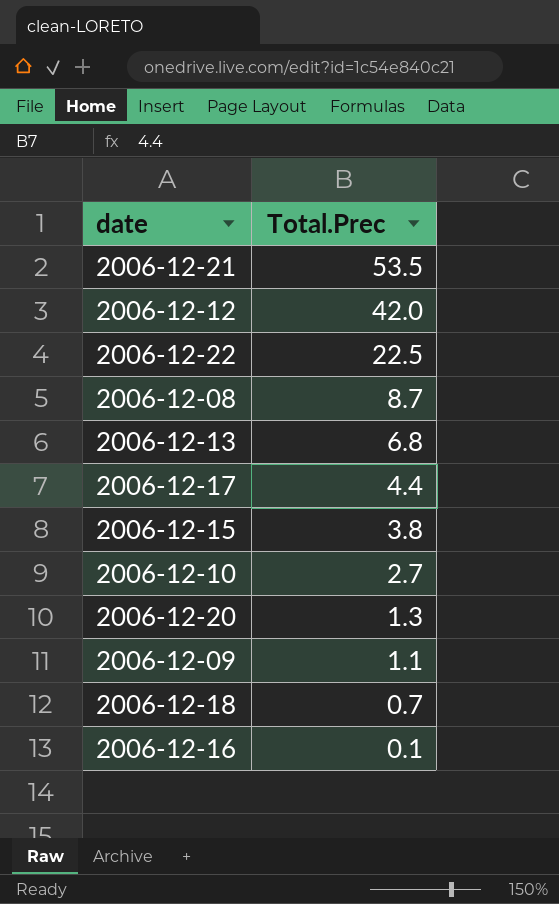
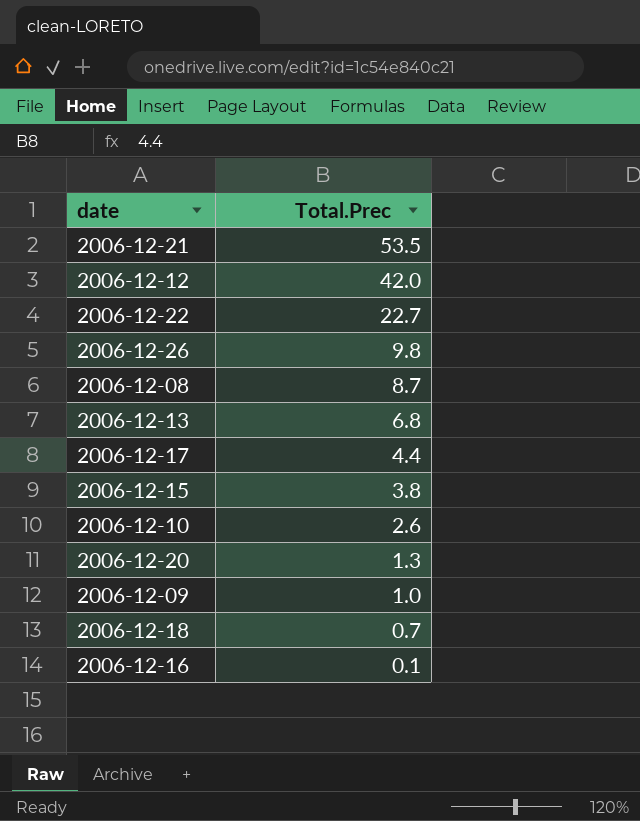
2006-12-22 | Total.Prec: 22.5 -> 22.7
row 2006-12-26: none -> 9.8
2006-12-10 | Total.Prec: 2.7 -> 2.6
2006-12-09 | Total.Prec: 1.1 -> 1.0

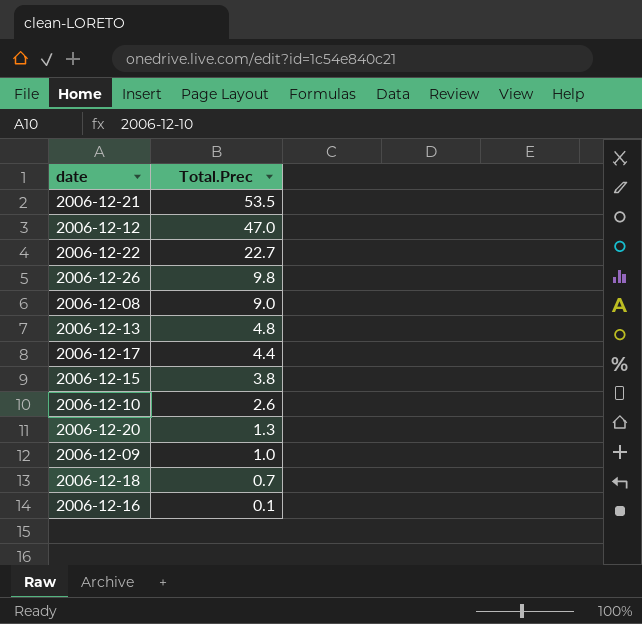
2006-12-12 | Total.Prec: 42.0 -> 47.0
2006-12-08 | Total.Prec: 8.7 -> 9.0
2006-12-13 | Total.Prec: 6.8 -> 4.8

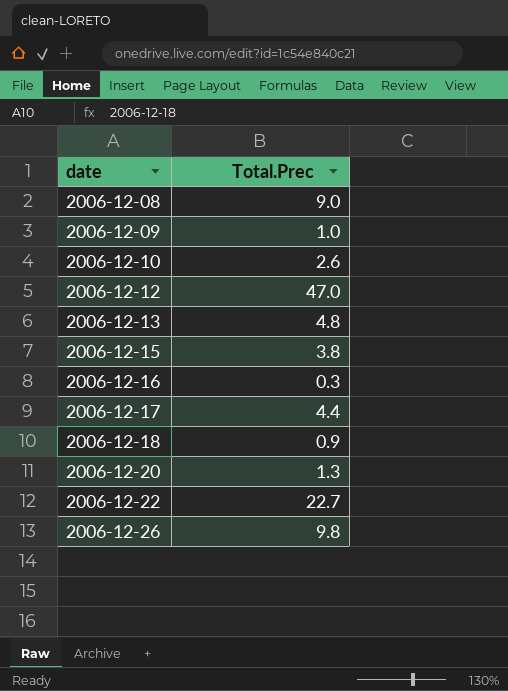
row order: Total.Prec descending -> date ascending
row 2006-12-21: 53.5 -> none
2006-12-16 | Total.Prec: 0.1 -> 0.3
2006-12-18 | Total.Prec: 0.7 -> 0.9

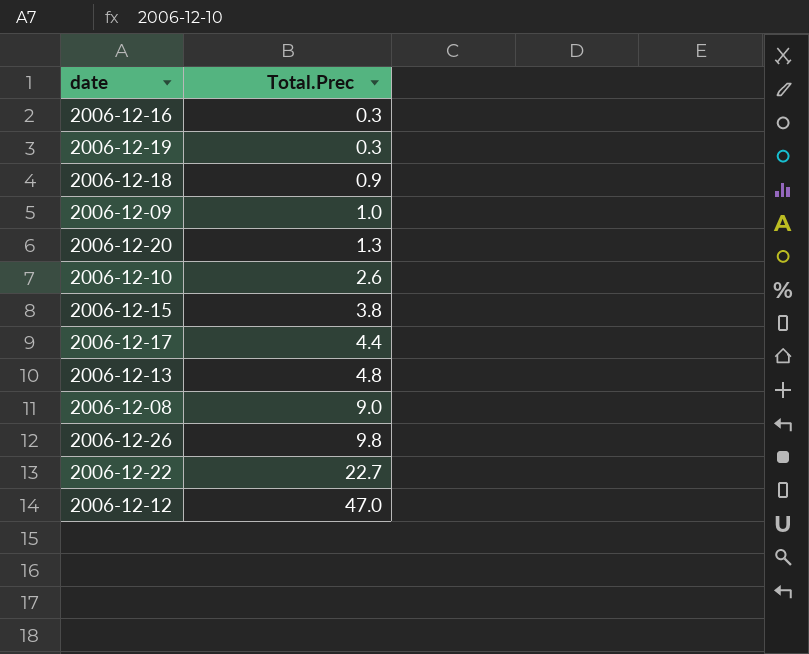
row order: date ascending -> Total.Prec ascending
row 2006-12-19: none -> 0.3

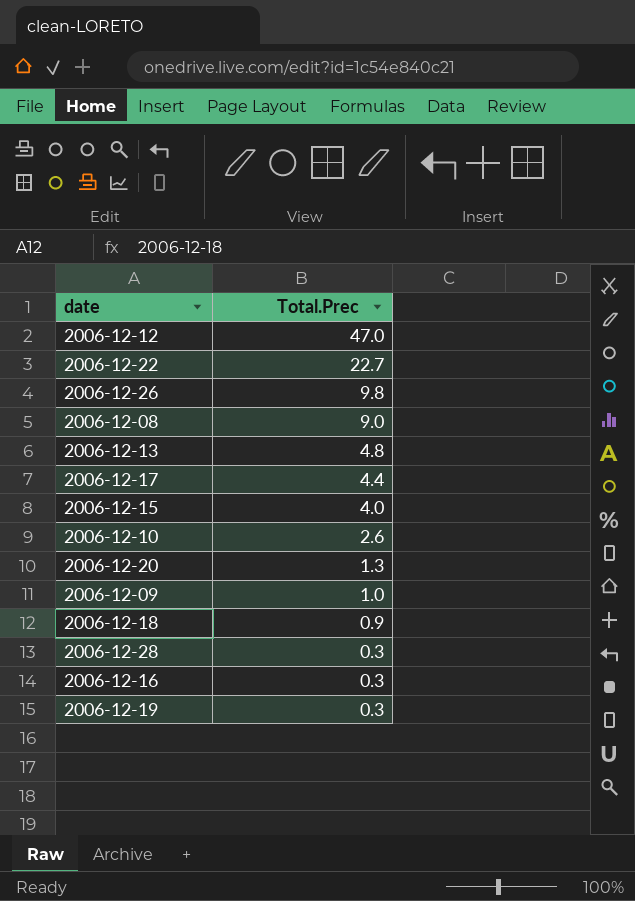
row order: Total.Prec ascending -> Total.Prec descending
2006-12-15 | Total.Prec: 3.8 -> 4.0
row 2006-12-28: none -> 0.3

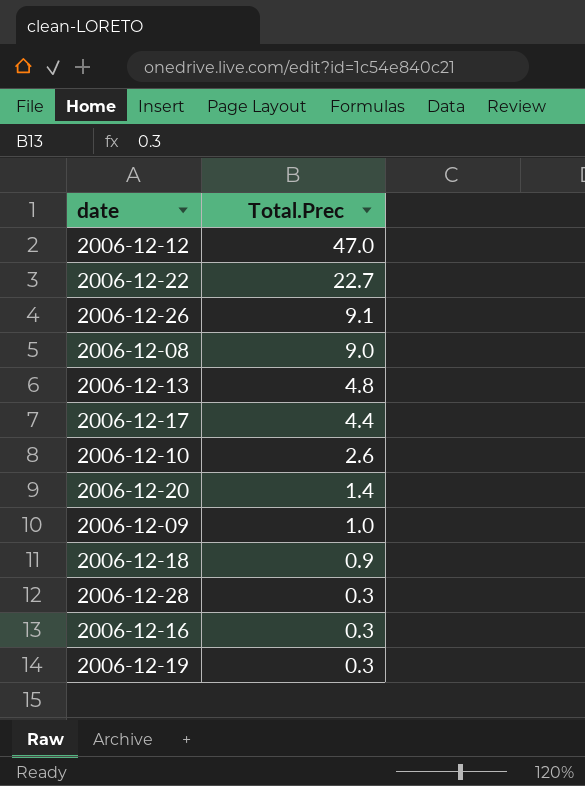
row 2006-12-15: 4.0 -> none
2006-12-26 | Total.Prec: 9.8 -> 9.1
2006-12-20 | Total.Prec: 1.3 -> 1.4

